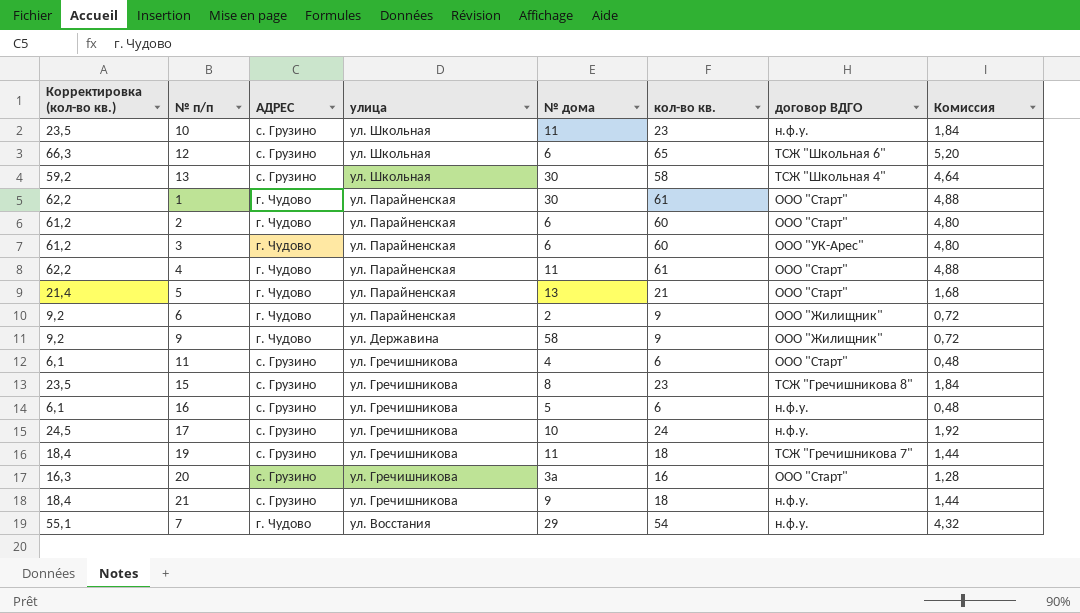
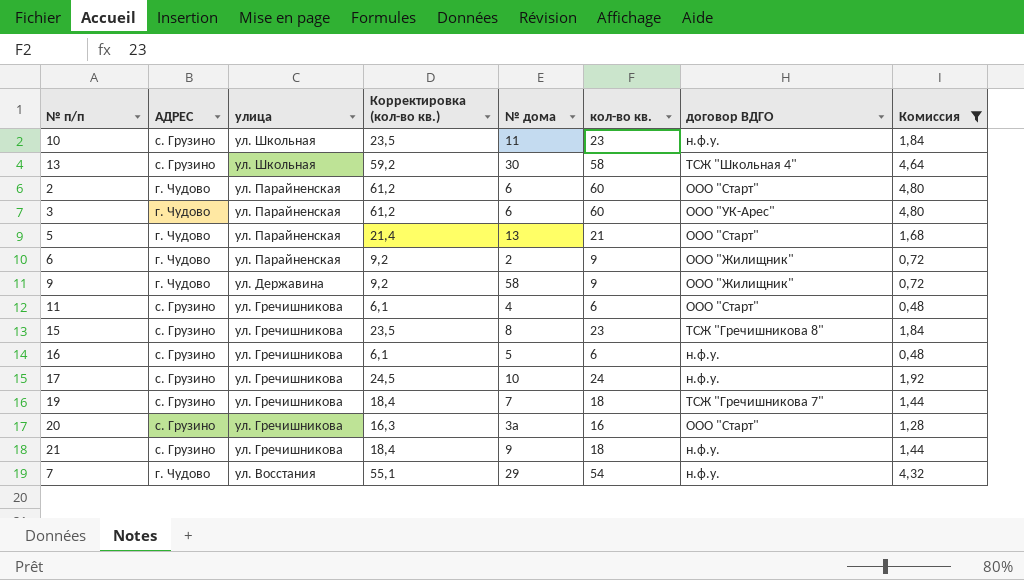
filter: none -> Комиссия <= 4,80
column Корректировка (кол-во кв.) | position: 1 -> 4
19 | № дома: 11 -> 7

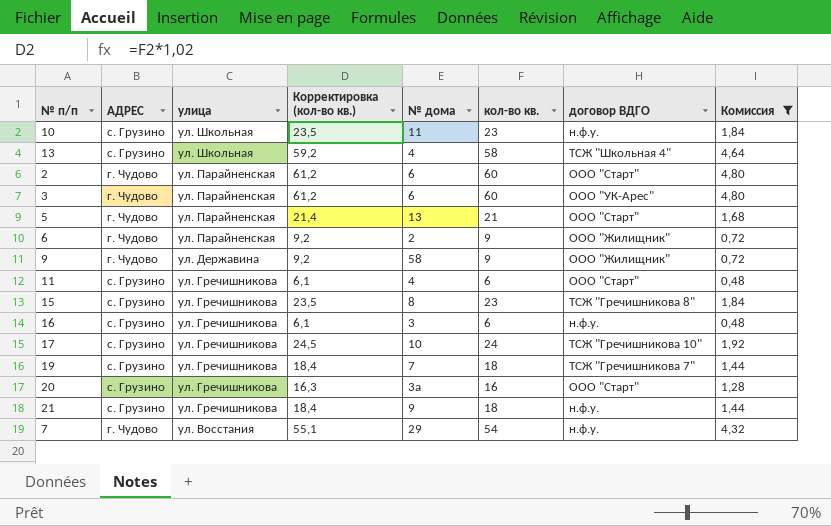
13 | № дома: 30 -> 4
16 | № дома: 5 -> 3
17 | договор ВДГО: н.ф.у. -> ТСЖ "Гречишникова 10"

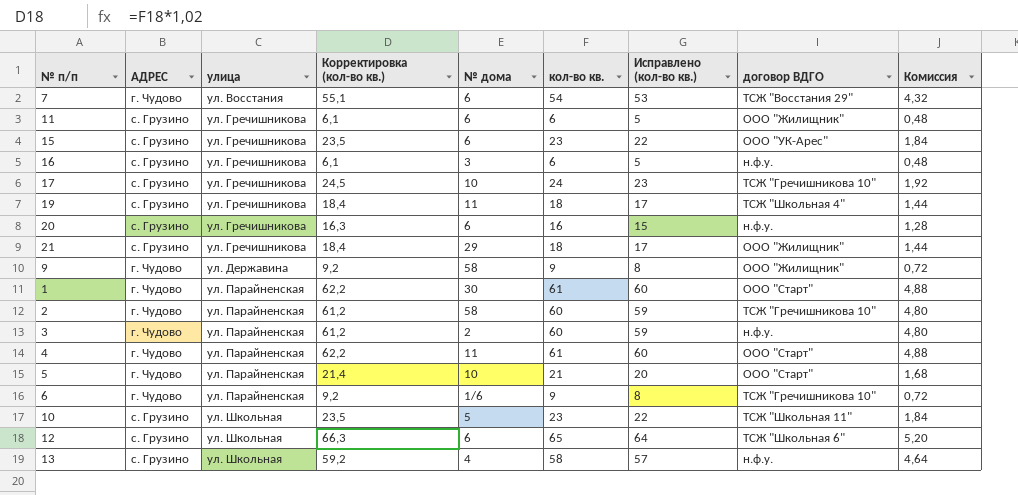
filter: Комиссия <= 4,80 -> none
row order: улица descending -> улица ascending
column Исправлено (кол-во кв.) | formula: none -> [кол-во кв.] - 1
7 | № дома: 29 -> 6
7 | договор ВДГО: н.ф.у. -> ТСЖ "Восстания 29"
11 | № дома: 4 -> 6
11 | договор ВДГО: ООО "Старт" -> ООО "Жилищник"
15 | № дома: 8 -> 6
15 | договор ВДГО: ТСЖ "Гречишникова 8" -> ООО "УК-Арес"
19 | № дома: 7 -> 11
19 | договор ВДГО: ТСЖ "Гречишникова 7" -> ТСЖ "Школьная 4"
20 | № дома: 3а -> 6
20 | договор ВДГО: ООО "Старт" -> н.ф.у.
21 | № дома: 9 -> 29
21 | договор ВДГО: н.ф.у. -> ООО "Жилищник"
2 | № дома: 6 -> 58
2 | договор ВДГО: ООО "Старт" -> ТСЖ "Гречишникова 10"
3 | № дома: 6 -> 2
3 | договор ВДГО: ООО "УК-Арес" -> н.ф.у.
5 | № дома: 13 -> 10
6 | № дома: 2 -> 1/6
6 | договор ВДГО: ООО "Жилищник" -> ТСЖ "Гречишникова 10"
10 | № дома: 11 -> 5
10 | договор ВДГО: н.ф.у. -> ТСЖ "Школьная 11"
13 | договор ВДГО: ТСЖ "Школьная 4" -> н.ф.у.

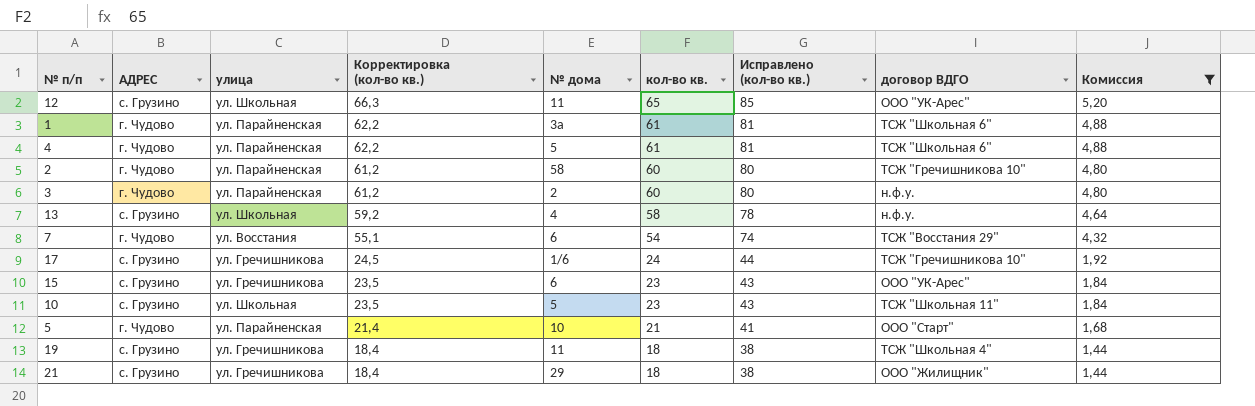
filter: none -> Комиссия >= 1,44
row order: улица ascending -> Корректировка (кол-во кв.) descending
column Исправлено (кол-во кв.) | formula: [кол-во кв.] - 1 -> [кол-во кв.] + 20
12 | № дома: 6 -> 11
12 | договор ВДГО: ТСЖ "Школьная 6" -> ООО "УК-Арес"
1 | № дома: 30 -> 3а
1 | договор ВДГО: ООО "Старт" -> ТСЖ "Школьная 6"
4 | № дома: 11 -> 5
4 | договор ВДГО: ООО "Старт" -> ТСЖ "Школьная 6"
17 | № дома: 10 -> 1/6

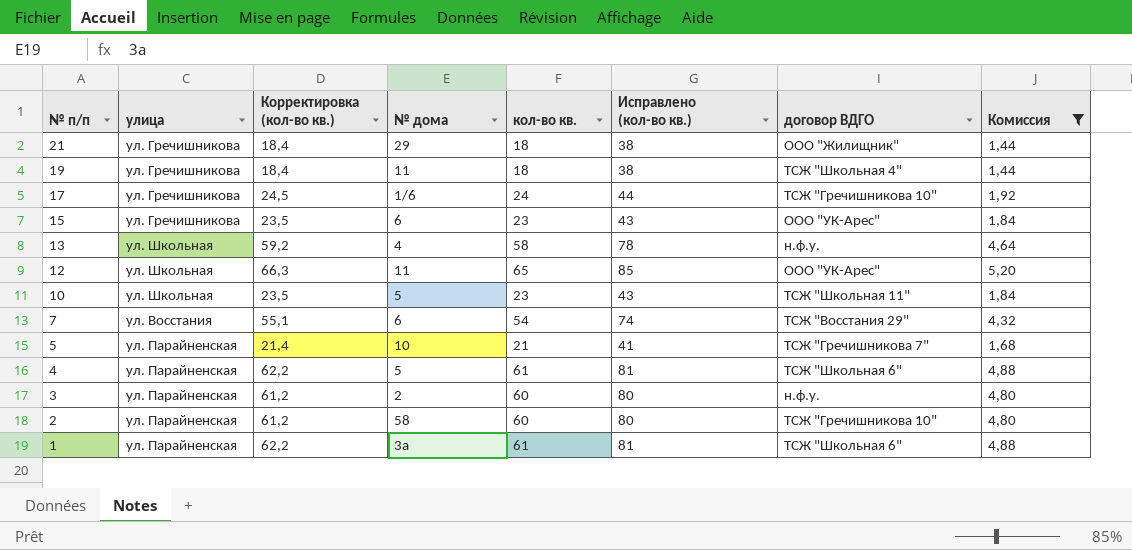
row order: Корректировка (кол-во кв.) descending -> № п/п descending
column АДРЕС | position: 2 -> none
5 | договор ВДГО: ООО "Старт" -> ТСЖ "Гречишникова 7"

